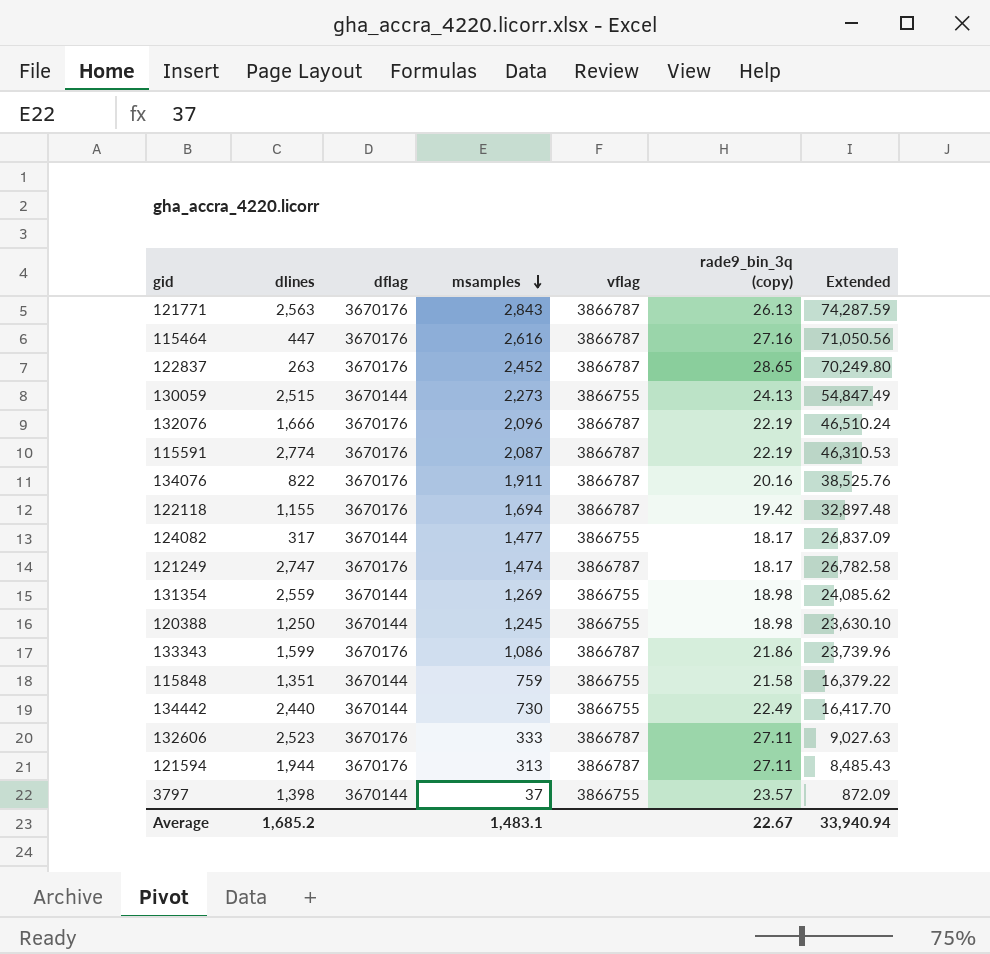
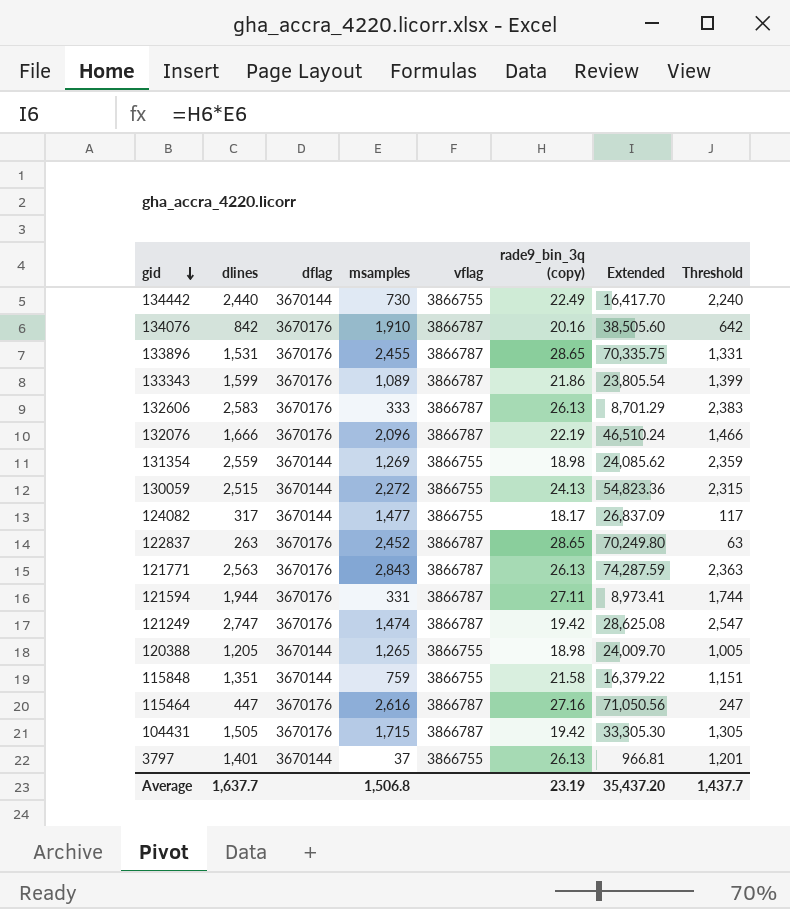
row order: msamples descending -> gid descending
column Threshold | formula: none -> [dlines] - 200
row 115591: 2,774 | 3670176 | 2,087 | 3866787 | 22.19 | 46,310.53 -> none
row 122118: 1,155 | 3670176 | 1,694 | 3866787 | 19.42 | 32,897.48 -> none
134076 | dlines: 822 -> 842
134076 | msamples: 1,911 -> 1,910
134076 | Extended: 38,525.76 -> 38,505.60
row 133896: none -> 1,531 | 3670176 | 2,455 | 3866787 | 28.65 | 70,335.75 | 1,331
133343 | msamples: 1,086 -> 1,089
133343 | Extended: 23,739.96 -> 23,805.54
132606 | dlines: 2,523 -> 2,583
132606 | rade9_bin_3q (copy): 27.11 -> 26.13
132606 | Extended: 9,027.63 -> 8,701.29
130059 | msamples: 2,273 -> 2,272
130059 | Extended: 54,847.49 -> 54,823.36
121594 | msamples: 313 -> 331
121594 | Extended: 8,485.43 -> 8,973.41
121249 | rade9_bin_3q (copy): 18.17 -> 19.42
121249 | Extended: 26,782.58 -> 28,625.08
120388 | dlines: 1,250 -> 1,205
120388 | msamples: 1,245 -> 1,265
120388 | Extended: 23,630.10 -> 24,009.70
row 104431: none -> 1,505 | 3670176 | 1,715 | 3866787 | 19.42 | 33,305.30 | 1,305
3797 | dlines: 1,398 -> 1,401
3797 | rade9_bin_3q (copy): 23.57 -> 26.13
3797 | Extended: 872.09 -> 966.81
Average | dlines: 1,685.2 -> 1,637.7
Average | msamples: 1,483.1 -> 1,506.8
Average | rade9_bin_3q (copy): 22.67 -> 23.19
Average | Extended: 33,940.94 -> 35,437.20

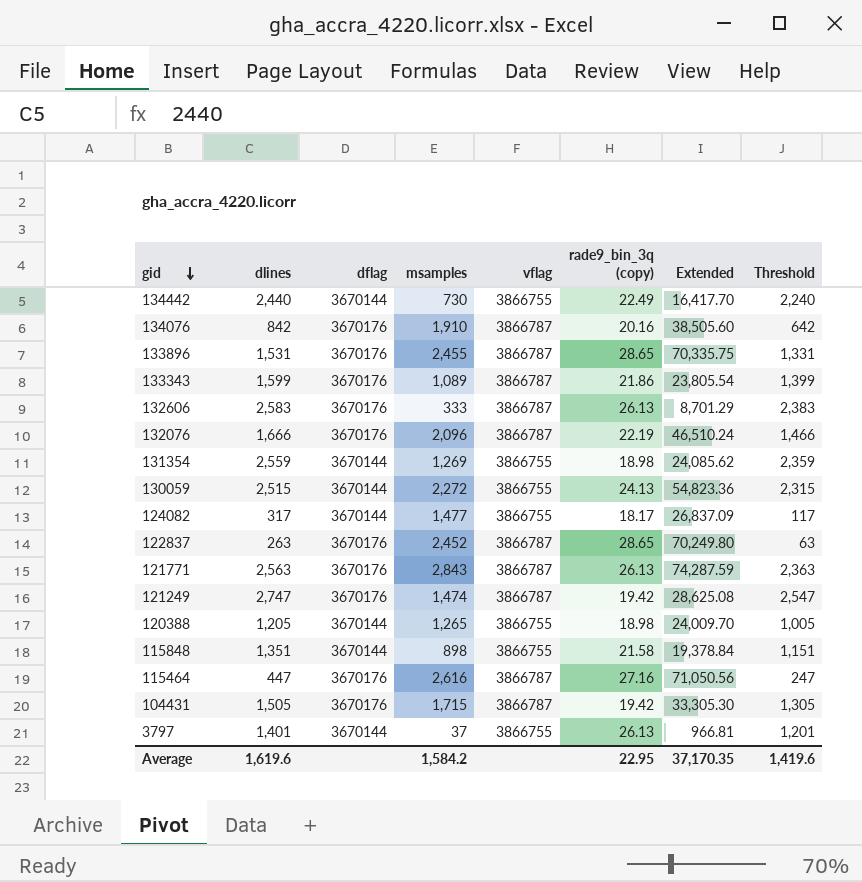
row 121594: 1,944 | 3670176 | 331 | 3866787 | 27.11 | 8,973.41 | 1,744 -> none
115848 | msamples: 759 -> 898
115848 | Extended: 16,379.22 -> 19,378.84
Average | dlines: 1,637.7 -> 1,619.6
Average | msamples: 1,506.8 -> 1,584.2
Average | rade9_bin_3q (copy): 23.19 -> 22.95
Average | Extended: 35,437.20 -> 37,170.35
Average | Threshold: 1,437.7 -> 1,419.6

